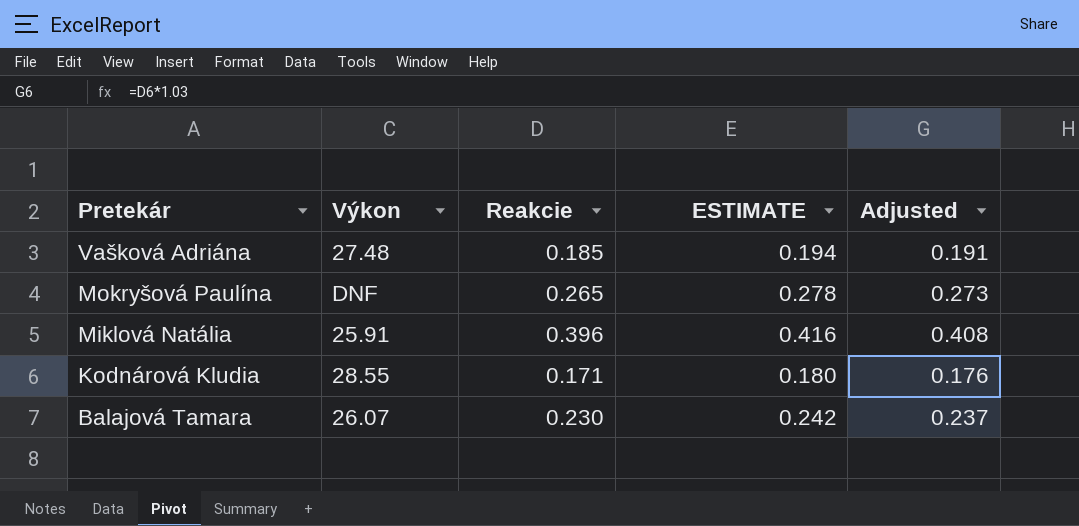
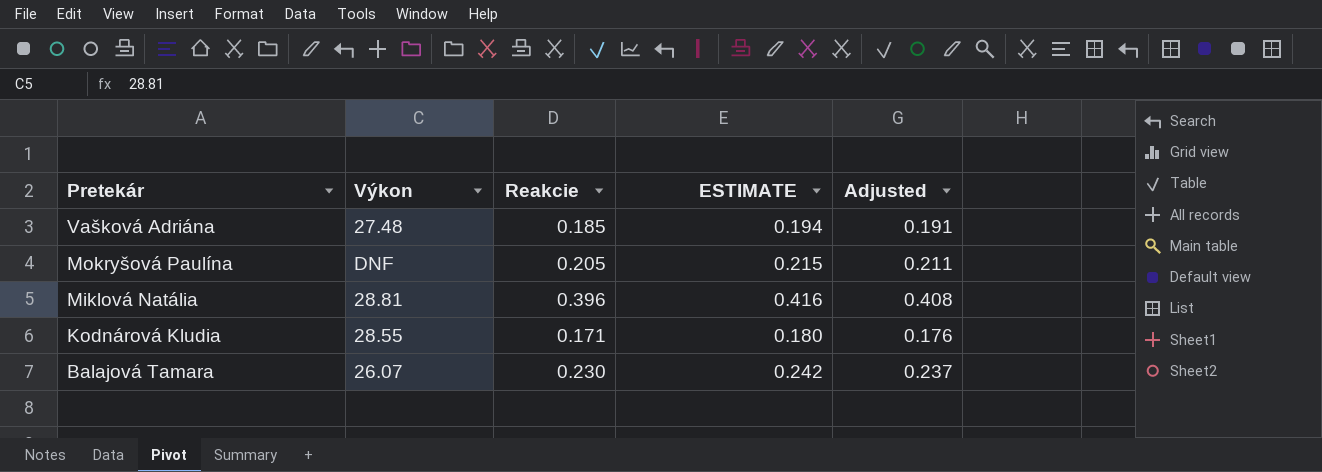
Mokryšová Paulína | Reakcie: 0.265 -> 0.205
Mokryšová Paulína | ESTIMATE: 0.278 -> 0.215
Mokryšová Paulína | Adjusted: 0.273 -> 0.211
Miklová Natália | Výkon: 25.91 -> 28.81

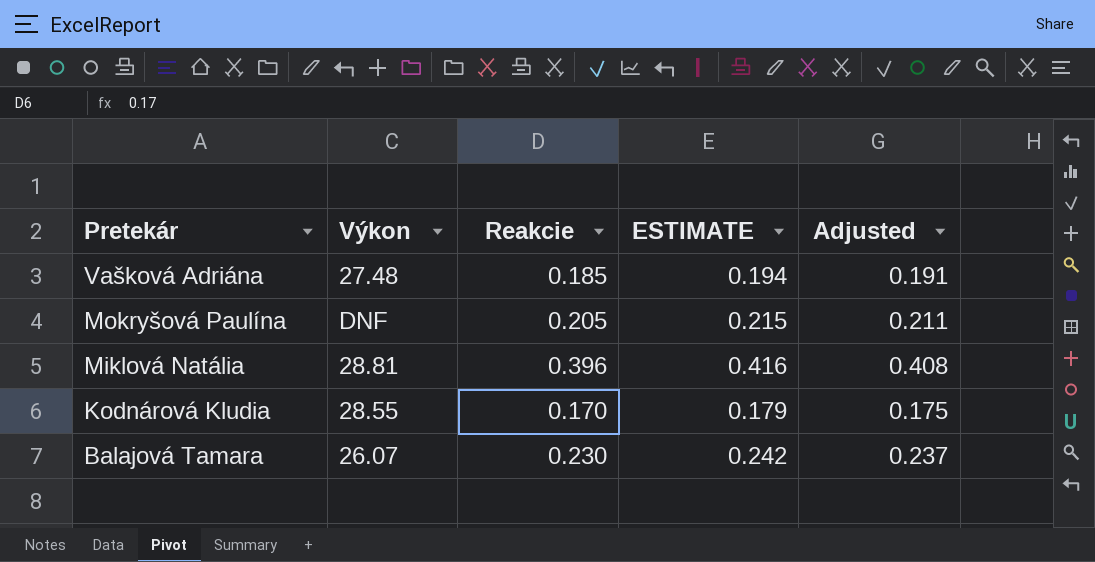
Kodnárová Kludia | Reakcie: 0.171 -> 0.170
Kodnárová Kludia | ESTIMATE: 0.180 -> 0.179
Kodnárová Kludia | Adjusted: 0.176 -> 0.175

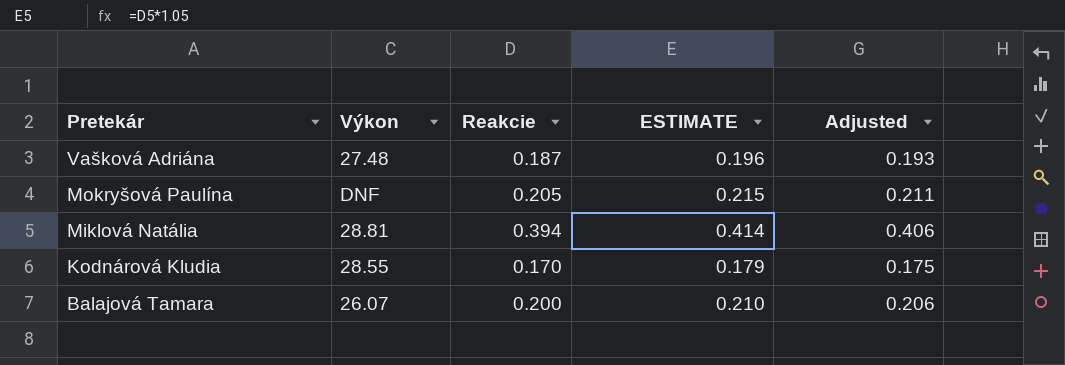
Vašková Adriána | Reakcie: 0.185 -> 0.187
Vašková Adriána | ESTIMATE: 0.194 -> 0.196
Vašková Adriána | Adjusted: 0.191 -> 0.193
Miklová Natália | Reakcie: 0.396 -> 0.394
Miklová Natália | ESTIMATE: 0.416 -> 0.414
Miklová Natália | Adjusted: 0.408 -> 0.406
Balajová Tamara | Reakcie: 0.230 -> 0.200
Balajová Tamara | ESTIMATE: 0.242 -> 0.210
Balajová Tamara | Adjusted: 0.237 -> 0.206

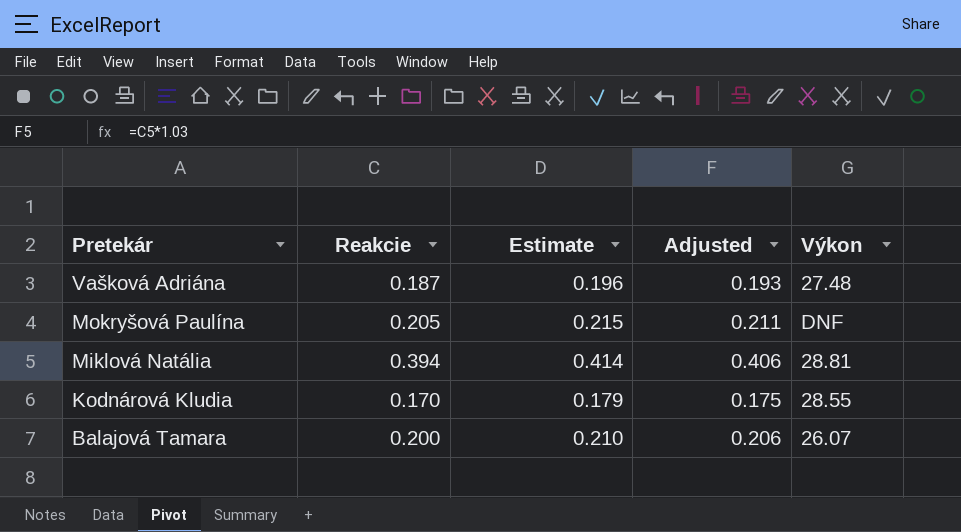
column name: ESTIMATE -> Estimate
column Výkon | position: 2 -> 5

